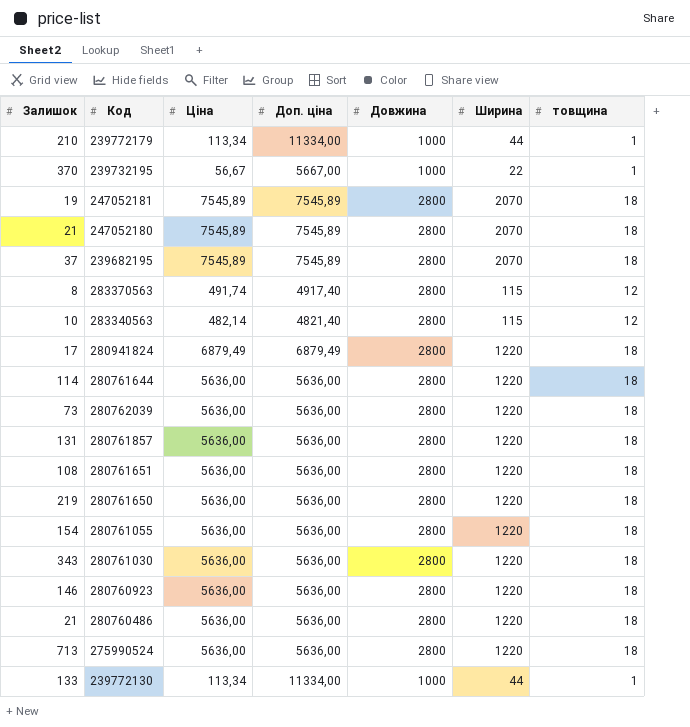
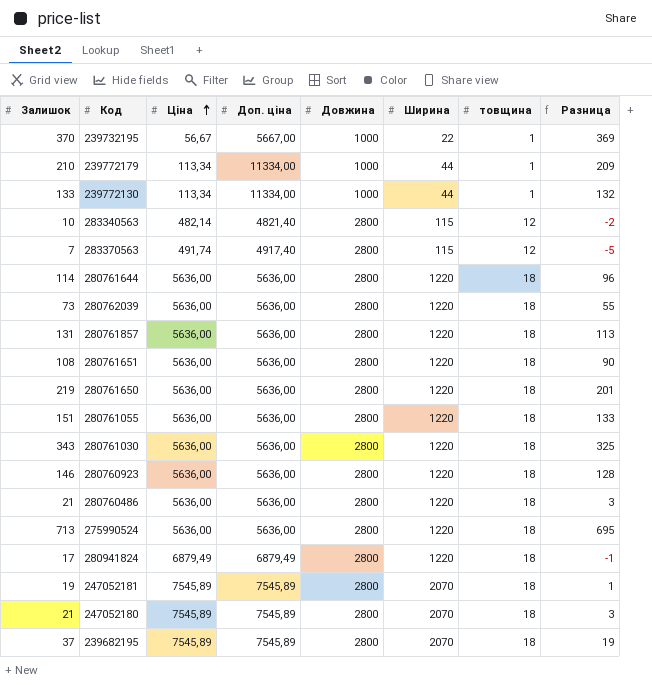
row order: none -> Ціна ascending
column Разница | formula: none -> [Залишок] - [товщина]
283370563 | Залишок: 8 -> 7
280761055 | Залишок: 154 -> 151

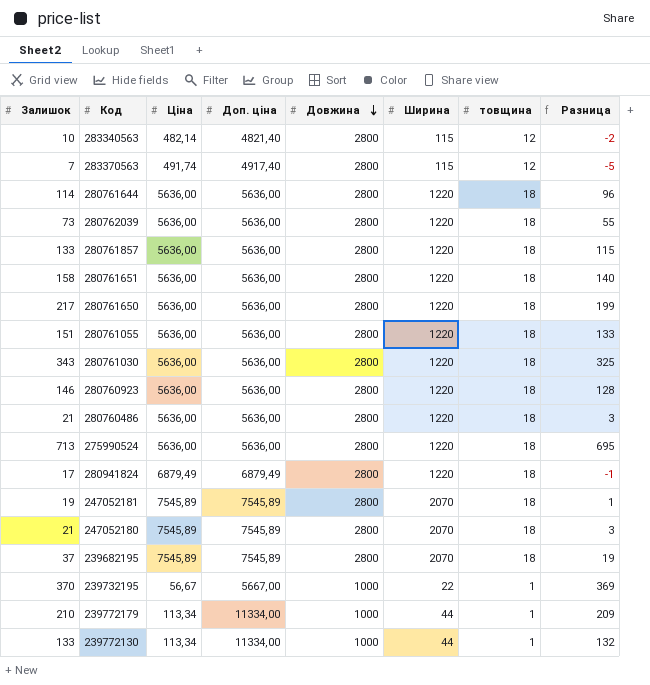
row order: Ціна ascending -> Довжина descending
280761857 | Залишок: 131 -> 133
280761857 | Разница: 113 -> 115
280761651 | Залишок: 108 -> 158
280761651 | Разница: 90 -> 140
280761650 | Залишок: 219 -> 217
280761650 | Разница: 201 -> 199

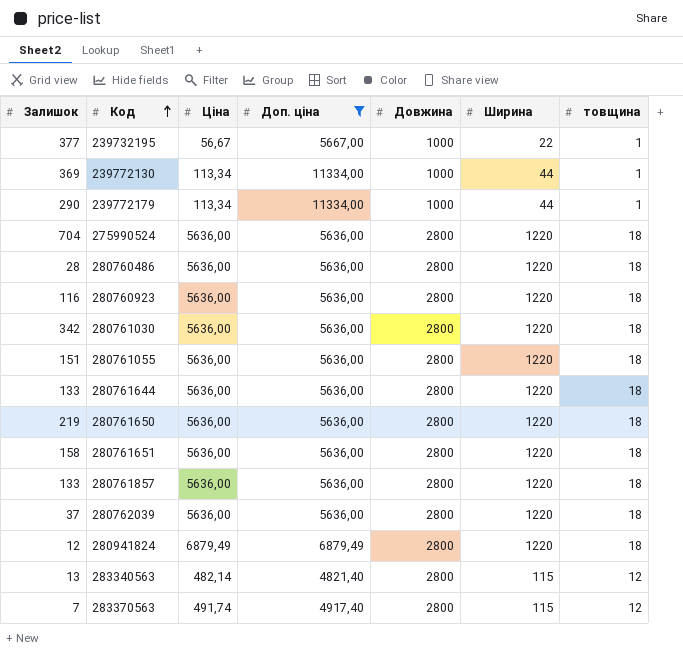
filter: none -> Доп. ціна != 7545,89
row order: Довжина descending -> Код ascending
column Разница | formula: [Залишок] - [товщина] -> none
239732195 | Залишок: 370 -> 377
239772130 | Залишок: 133 -> 369
239772179 | Залишок: 210 -> 290
275990524 | Залишок: 713 -> 704
280760486 | Залишок: 21 -> 28
280760923 | Залишок: 146 -> 116
280761030 | Залишок: 343 -> 342
280761644 | Залишок: 114 -> 133
280761650 | Залишок: 217 -> 219
280762039 | Залишок: 73 -> 37
280941824 | Залишок: 17 -> 12
283340563 | Залишок: 10 -> 13

